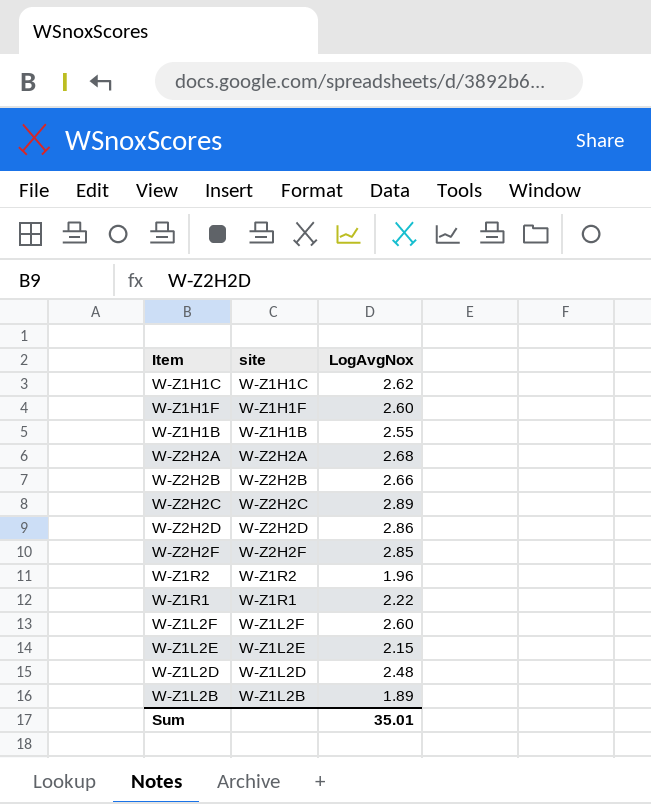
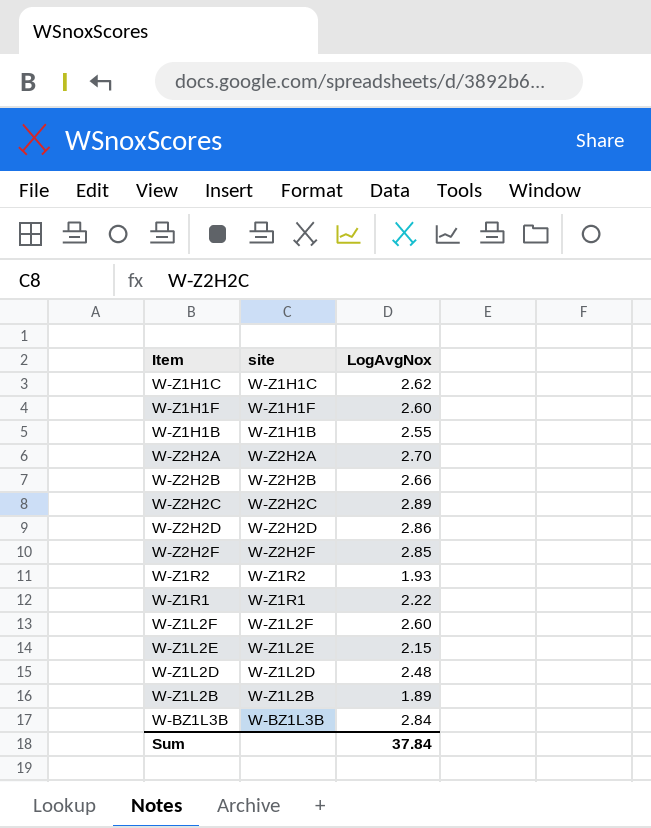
W-Z2H2A | LogAvgNox: 2.68 -> 2.70
W-Z1R2 | LogAvgNox: 1.96 -> 1.93
row W-BZ1L3B: none -> W-BZ1L3B | 2.84
Sum | LogAvgNox: 35.01 -> 37.84

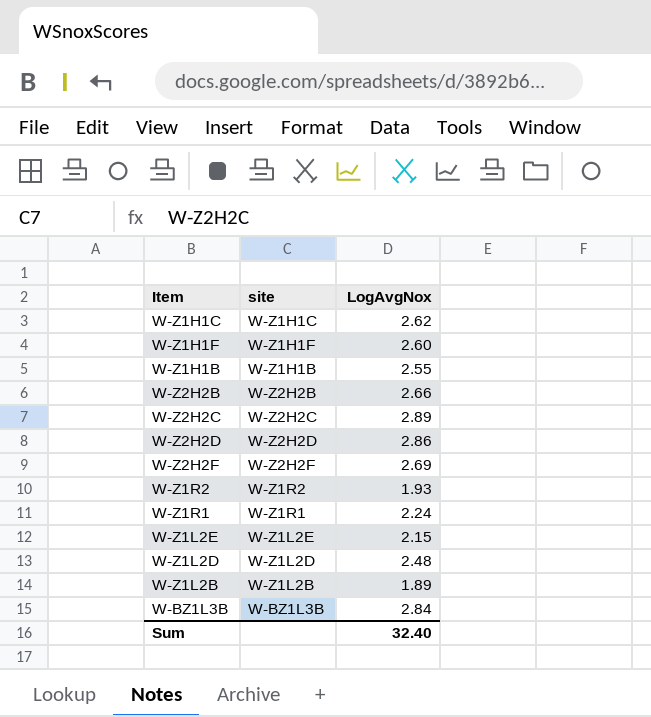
row W-Z2H2A: W-Z2H2A | 2.70 -> none
row W-Z1L2F: W-Z1L2F | 2.60 -> none
W-Z2H2F | LogAvgNox: 2.85 -> 2.69
W-Z1R1 | LogAvgNox: 2.22 -> 2.24
Sum | LogAvgNox: 37.84 -> 32.40

